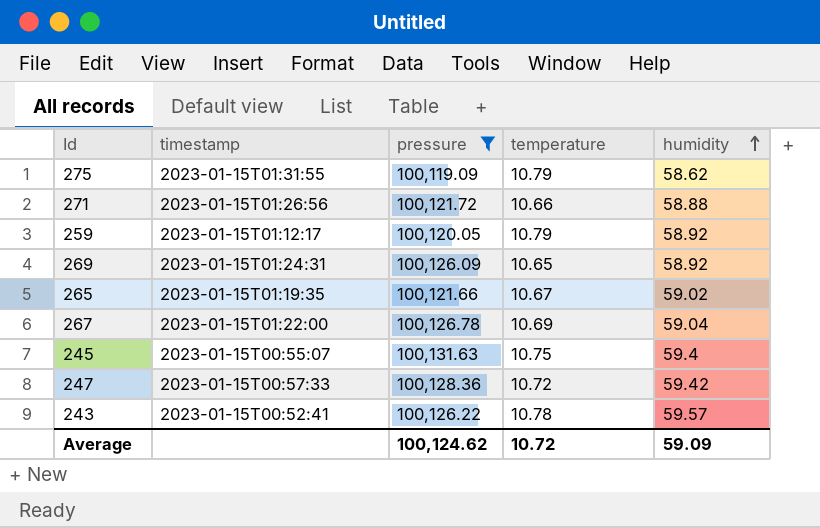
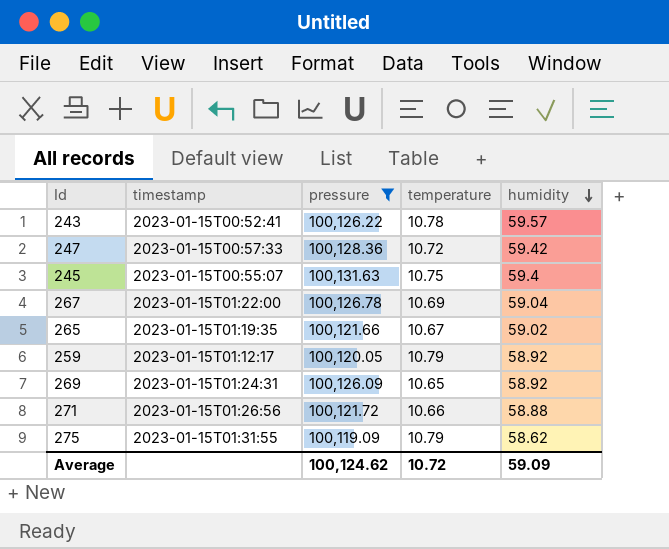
row order: humidity ascending -> humidity descending

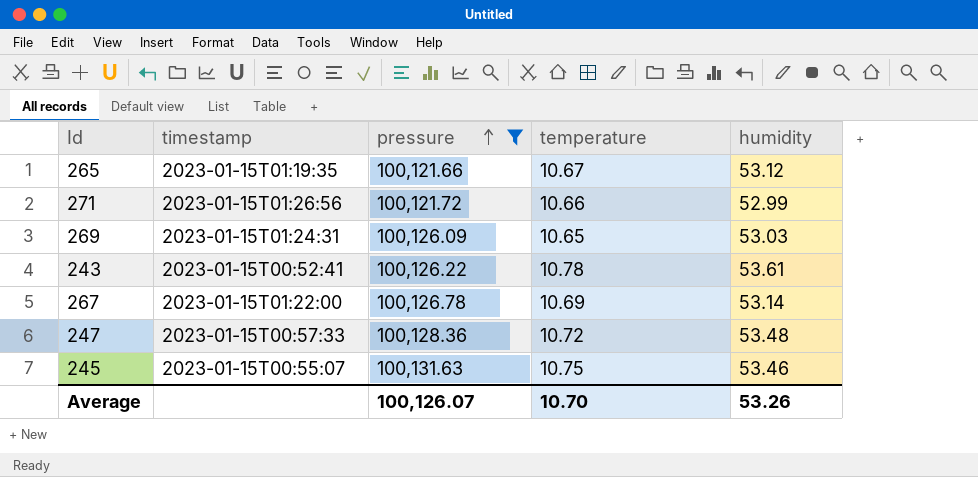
row order: humidity descending -> pressure ascending
row 259: 2023-01-15T01:12:17 | 100,120.05 | 10.79 | 58.92 -> none
row 275: 2023-01-15T01:31:55 | 100,119.09 | 10.79 | 58.62 -> none
265 | humidity: 59.02 -> 53.12
271 | humidity: 58.88 -> 52.99
269 | humidity: 58.92 -> 53.03
243 | humidity: 59.57 -> 53.61
267 | humidity: 59.04 -> 53.14
247 | humidity: 59.42 -> 53.48
245 | humidity: 59.4 -> 53.46
Average | pressure: 100,124.62 -> 100,126.07
Average | temperature: 10.72 -> 10.70
Average | humidity: 59.09 -> 53.26

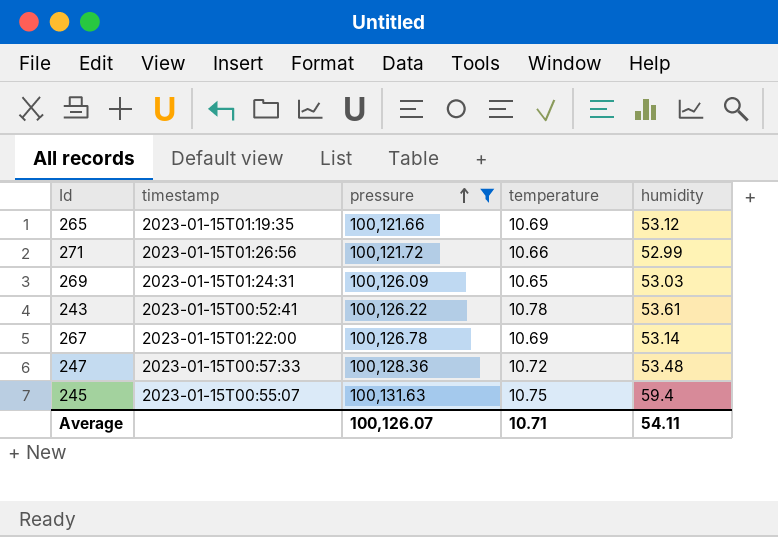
265 | temperature: 10.67 -> 10.69
245 | humidity: 53.46 -> 59.4
Average | temperature: 10.70 -> 10.71
Average | humidity: 53.26 -> 54.11

